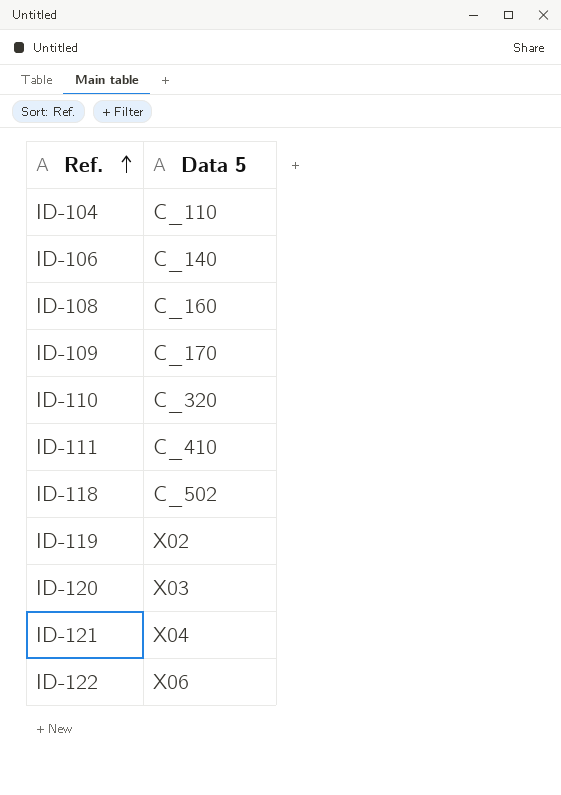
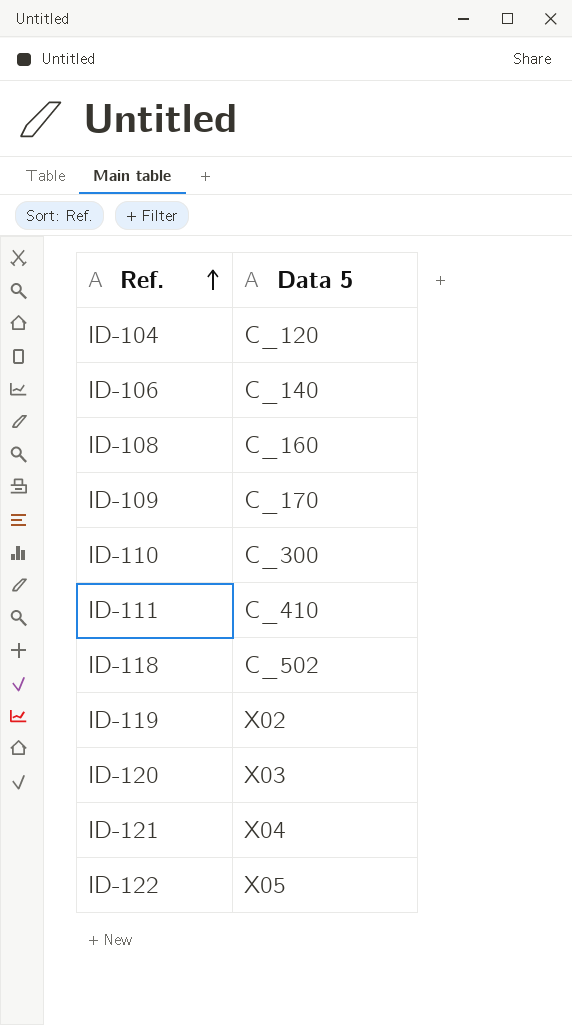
ID-104 | Data 5: C_110 -> C_120
ID-110 | Data 5: C_320 -> C_300
ID-122 | Data 5: X06 -> X05

